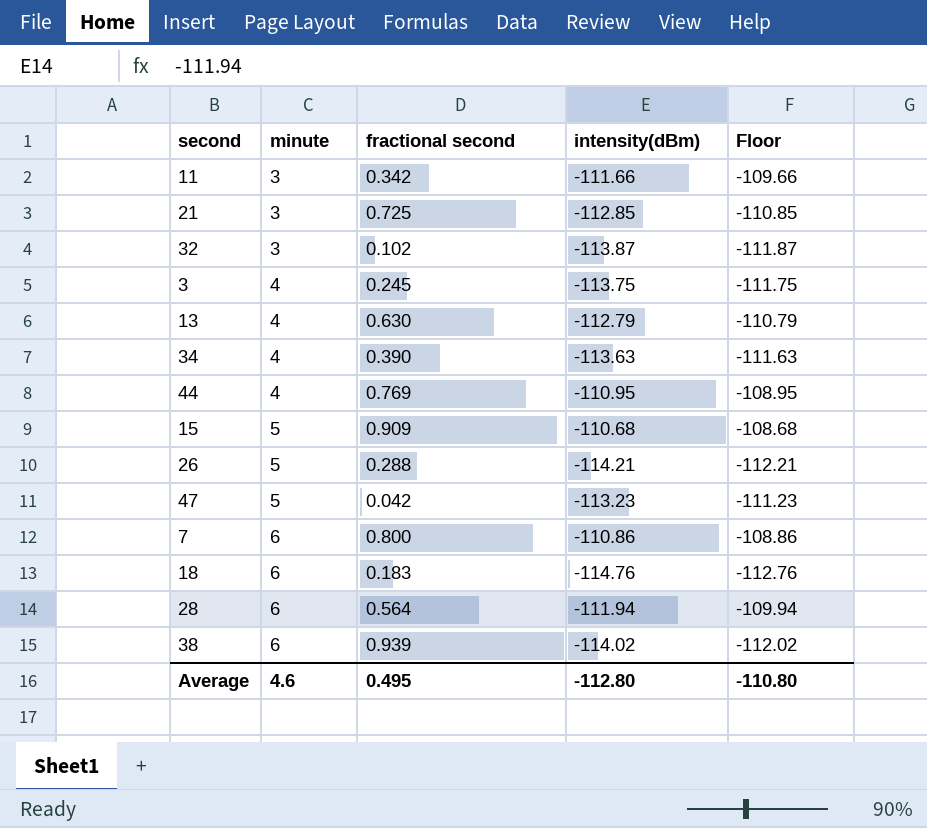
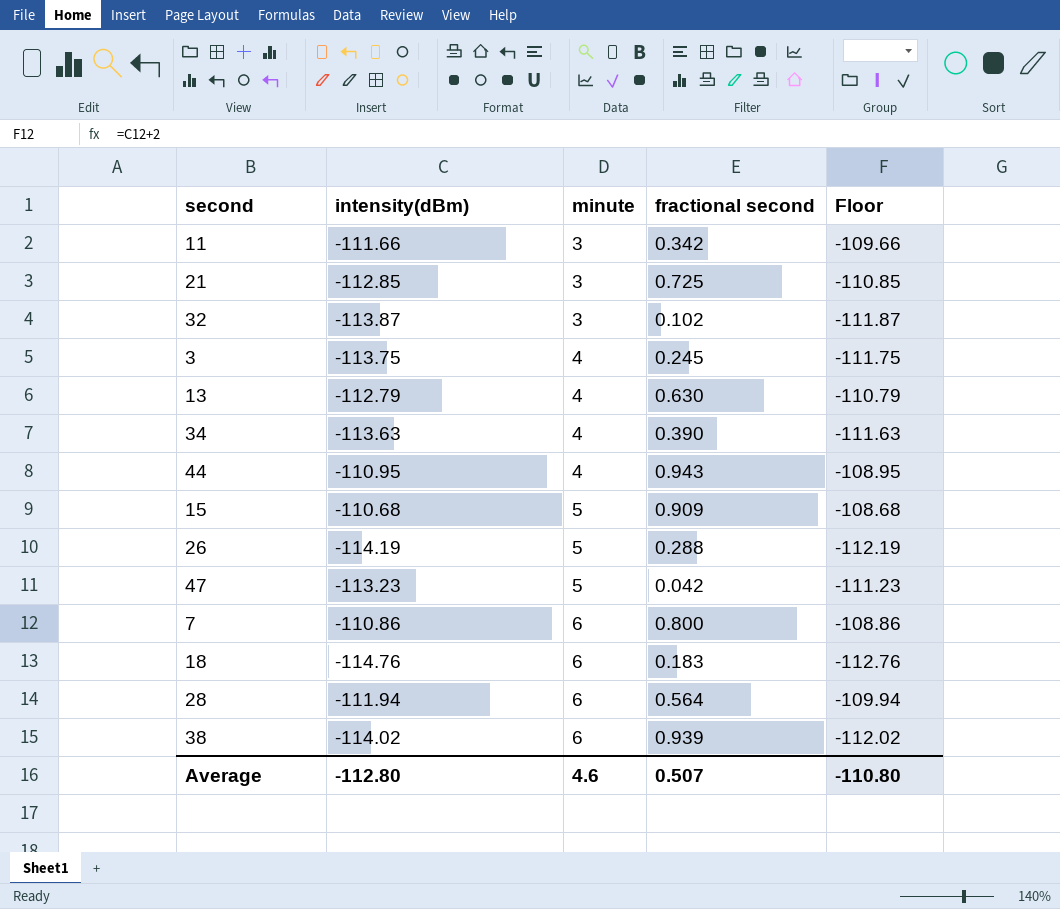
column intensity(dBm) | position: 4 -> 2
44 | fractional second: 0.769 -> 0.943
26 | intensity(dBm): -114.21 -> -114.19
26 | Floor: -112.21 -> -112.19
Average | fractional second: 0.495 -> 0.507

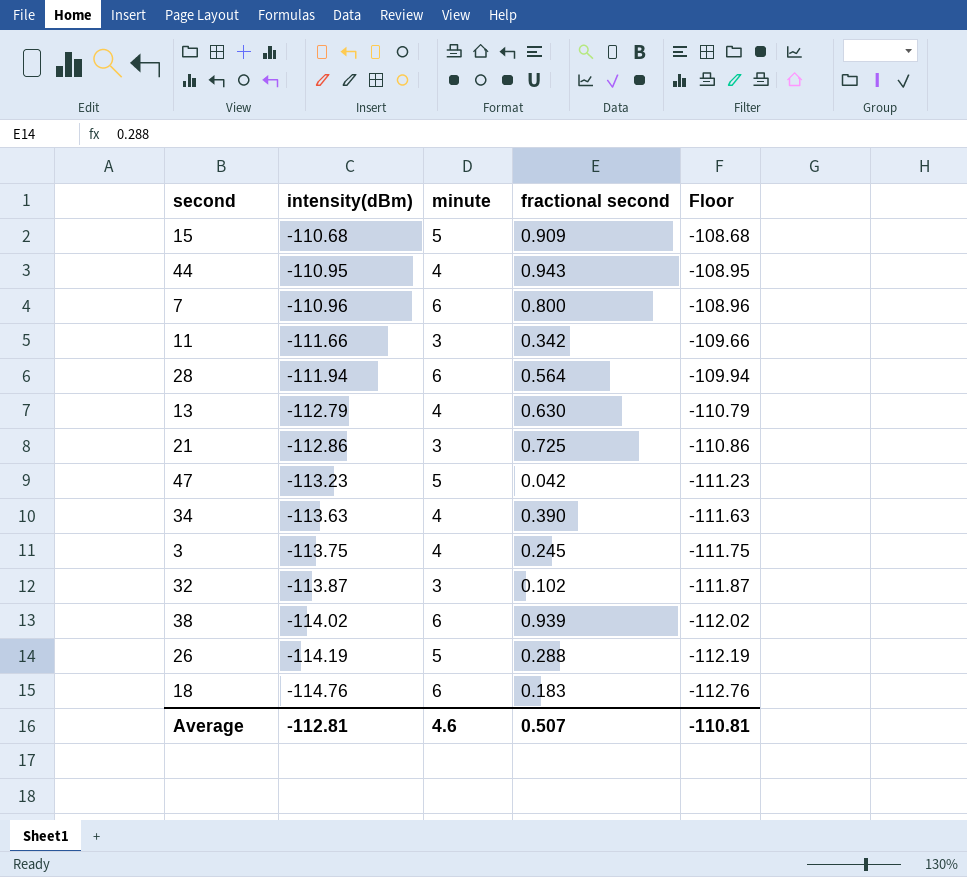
row order: minute ascending -> intensity(dBm) descending
7 | intensity(dBm): -110.86 -> -110.96
7 | Floor: -108.86 -> -108.96
21 | intensity(dBm): -112.85 -> -112.86
21 | Floor: -110.85 -> -110.86
Average | intensity(dBm): -112.80 -> -112.81
Average | Floor: -110.80 -> -110.81

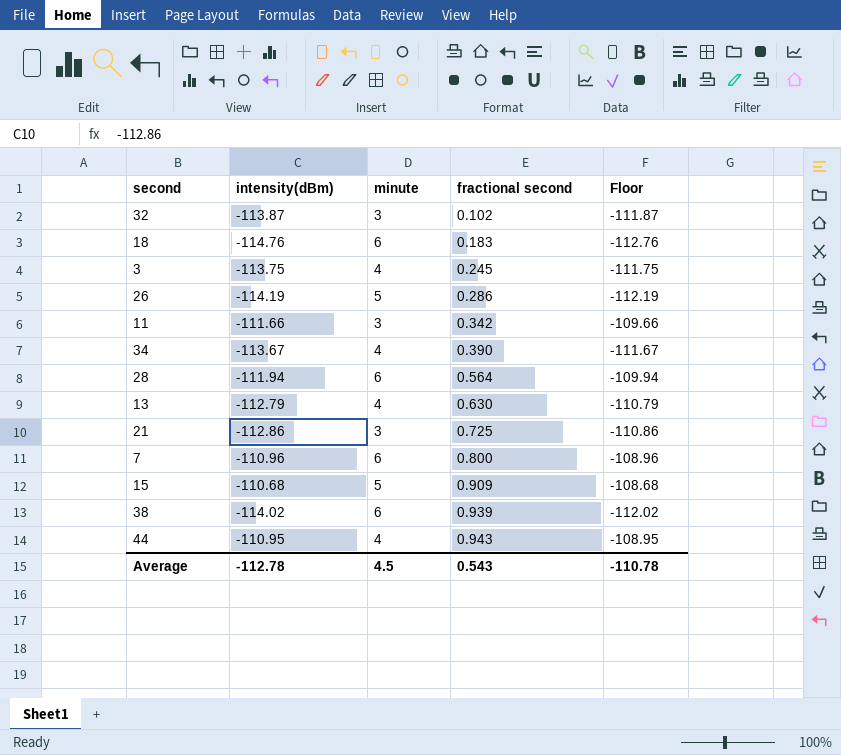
row order: intensity(dBm) descending -> fractional second ascending
row 47: -113.23 | 5 | 0.042 | -111.23 -> none
26 | fractional second: 0.288 -> 0.286
34 | intensity(dBm): -113.63 -> -113.67
34 | Floor: -111.63 -> -111.67
Average | intensity(dBm): -112.81 -> -112.78
Average | minute: 4.6 -> 4.5
Average | fractional second: 0.507 -> 0.543
Average | Floor: -110.81 -> -110.78

